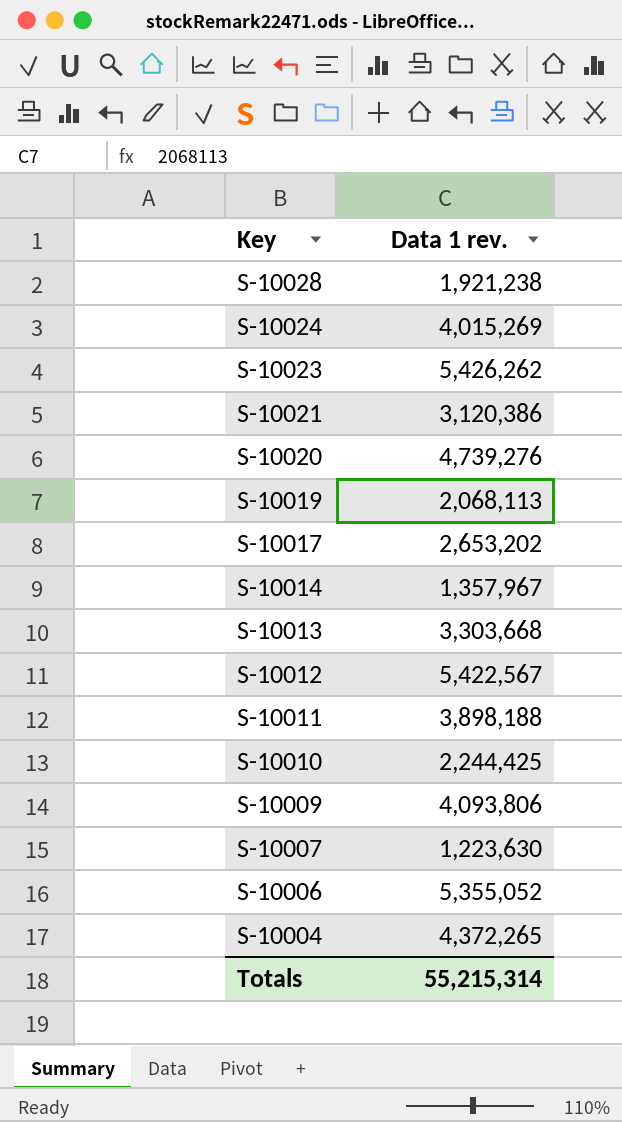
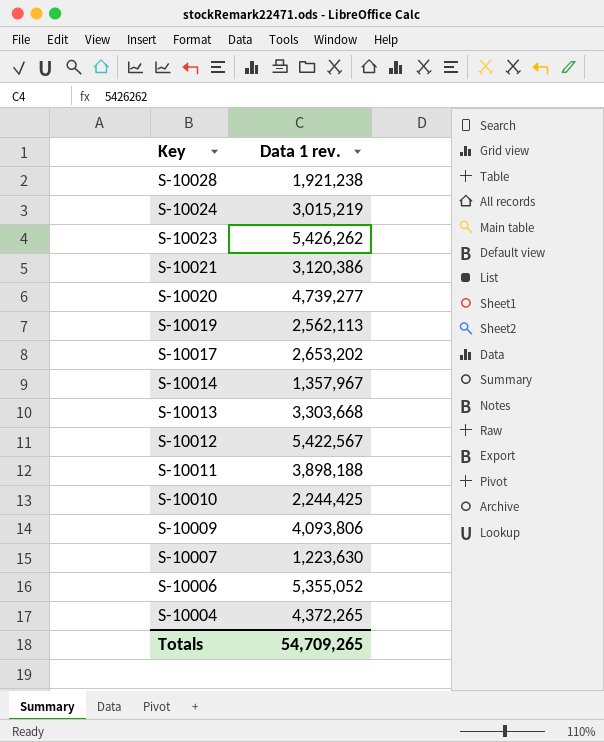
S-10024 | Data 1 rev.: 4,015,269 -> 3,015,219
S-10020 | Data 1 rev.: 4,739,276 -> 4,739,277
S-10019 | Data 1 rev.: 2,068,113 -> 2,562,113
Totals | Data 1 rev.: 55,215,314 -> 54,709,265

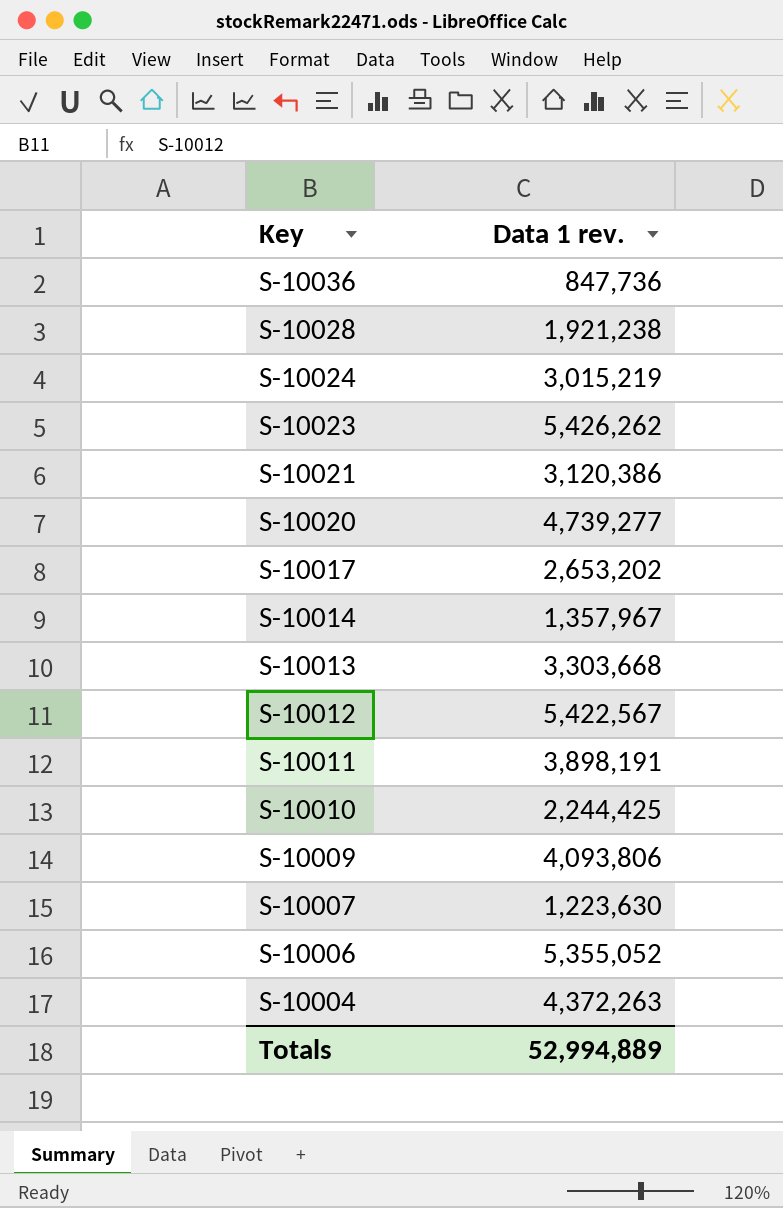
row S-10019: 2,562,113 -> none
row S-10036: none -> 847,736
S-10011 | Data 1 rev.: 3,898,188 -> 3,898,191
S-10004 | Data 1 rev.: 4,372,265 -> 4,372,263
Totals | Data 1 rev.: 54,709,265 -> 52,994,889

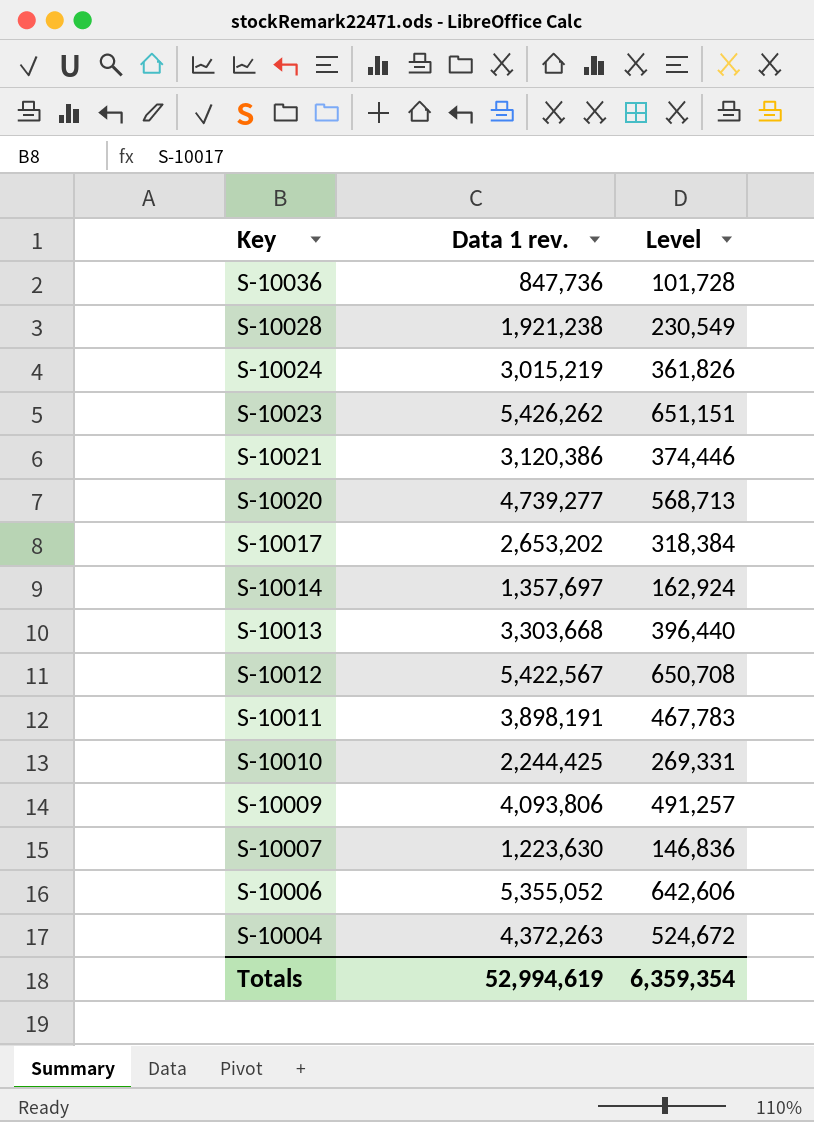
column Level | formula: none -> [Data 1 rev.] * 0.12
S-10014 | Data 1 rev.: 1,357,967 -> 1,357,697
Totals | Data 1 rev.: 52,994,889 -> 52,994,619

